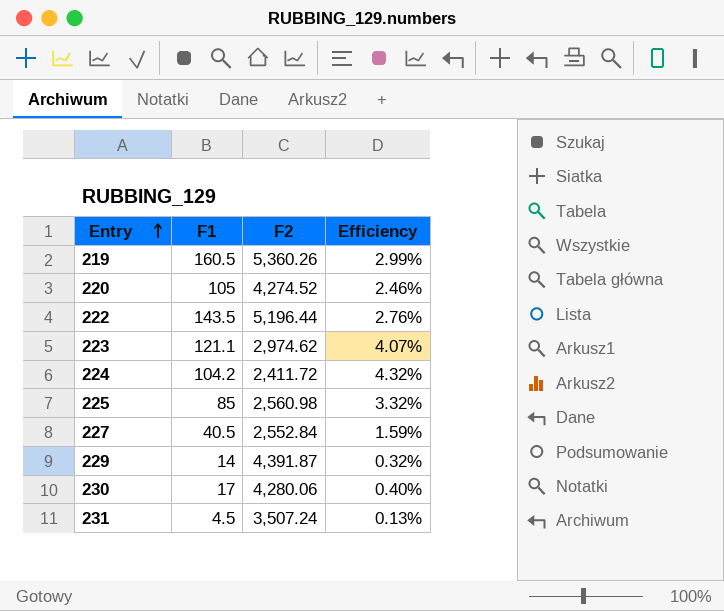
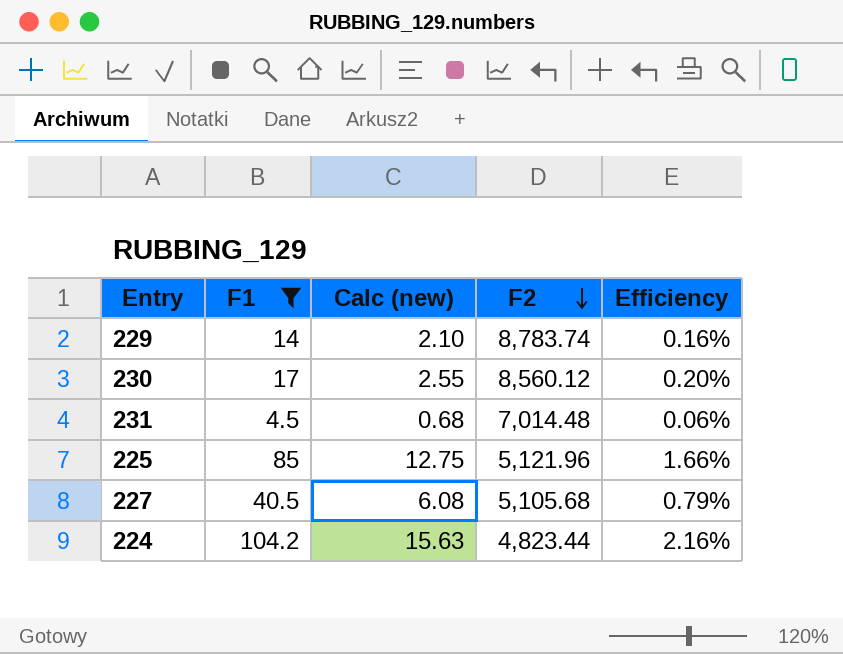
filter: none -> F1 <= 104.2
row order: Entry ascending -> F2 descending
column Calc (new) | formula: none -> [F1] * 0.15
229 | F2: 4,391.87 -> 8,783.74
229 | Efficiency: 0.32% -> 0.16%
230 | F2: 4,280.06 -> 8,560.12
230 | Efficiency: 0.40% -> 0.20%
231 | F2: 3,507.24 -> 7,014.48
231 | Efficiency: 0.13% -> 0.06%
225 | F2: 2,560.98 -> 5,121.96
225 | Efficiency: 3.32% -> 1.66%
227 | F2: 2,552.84 -> 5,105.68
227 | Efficiency: 1.59% -> 0.79%
224 | F2: 2,411.72 -> 4,823.44
224 | Efficiency: 4.32% -> 2.16%

